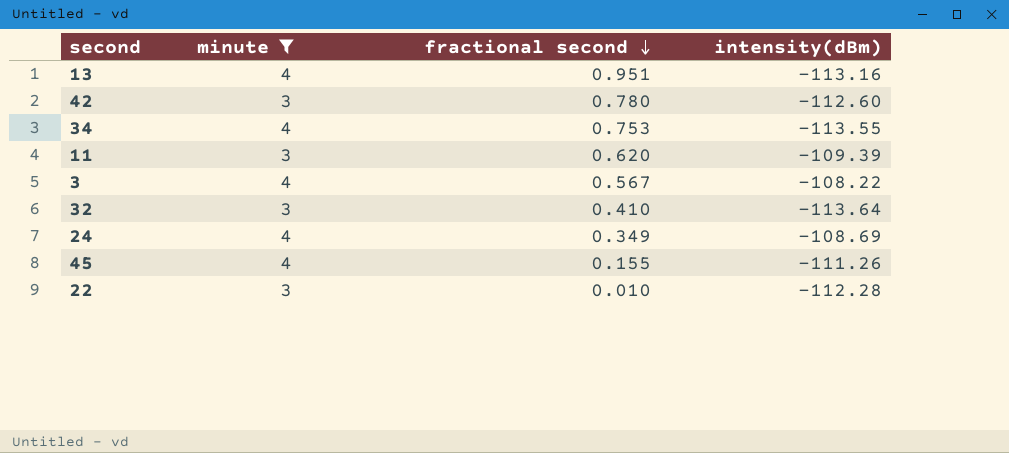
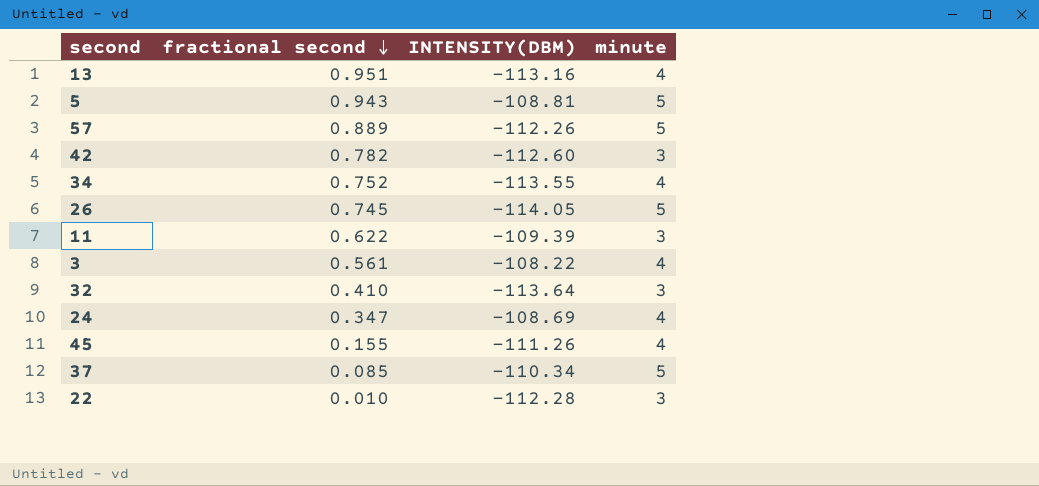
filter: minute != 5 -> none
column name: intensity(dBm) -> INTENSITY(DBM)
column minute | position: 2 -> 4
42 | fractional second: 0.780 -> 0.782
34 | fractional second: 0.753 -> 0.752
11 | fractional second: 0.620 -> 0.622
3 | fractional second: 0.567 -> 0.561
24 | fractional second: 0.349 -> 0.347

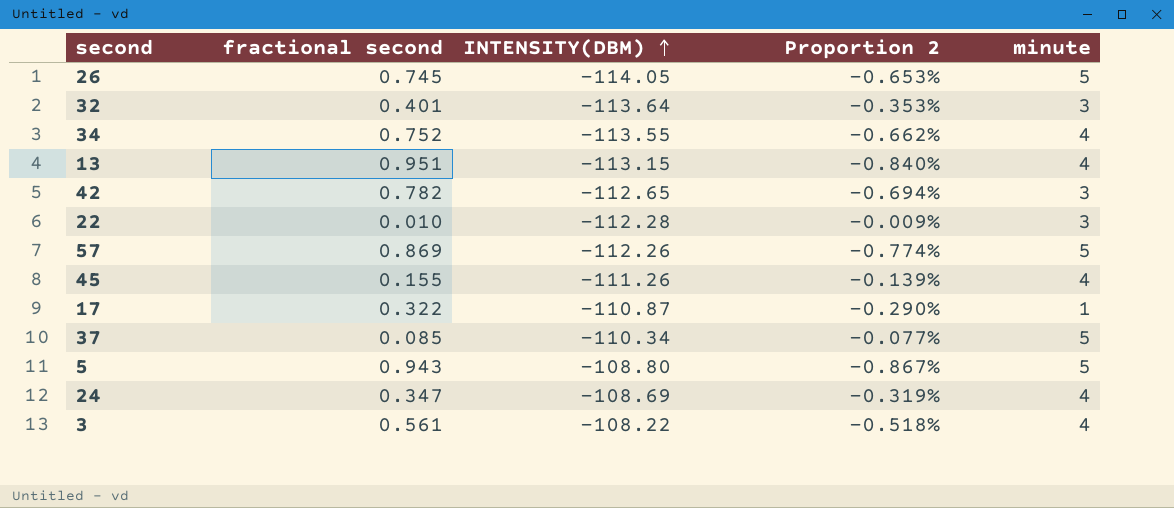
row order: fractional second descending -> INTENSITY(DBM) ascending
column Proportion 2 | formula: none -> [fractional second] / [INTENSITY(DBM)]
row 11: 0.622 | -109.39 | 3 -> none
32 | fractional second: 0.410 -> 0.401
13 | INTENSITY(DBM): -113.16 -> -113.15
42 | INTENSITY(DBM): -112.60 -> -112.65
57 | fractional second: 0.889 -> 0.869
row 17: none -> 0.322 | -110.87 | -0.290% | 1
5 | INTENSITY(DBM): -108.81 -> -108.80

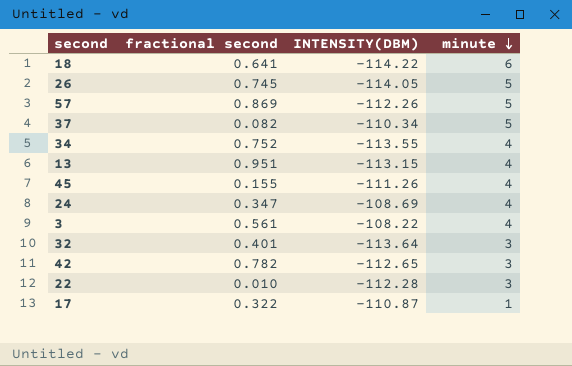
row order: INTENSITY(DBM) ascending -> minute descending
column Proportion 2 | formula: [fractional second] / [INTENSITY(DBM)] -> none
row 5: 0.943 | -108.80 | -0.867% | 5 -> none
row 18: none -> 0.641 | -114.22 | 6
37 | fractional second: 0.085 -> 0.082

